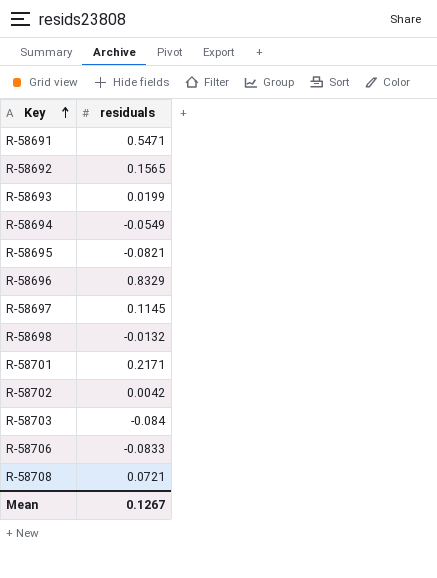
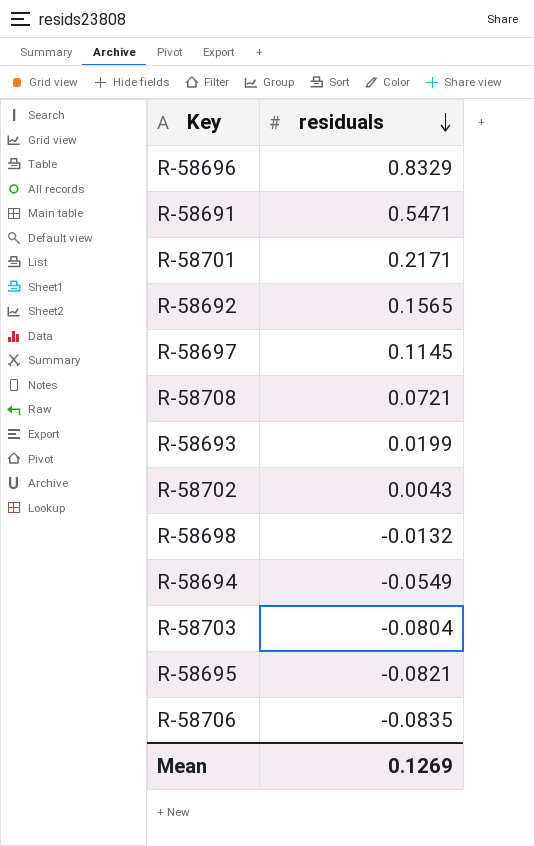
row order: Key ascending -> residuals descending
R-58702 | residuals: 0.0042 -> 0.0043
R-58703 | residuals: -0.084 -> -0.0804
R-58706 | residuals: -0.0833 -> -0.0835
Mean | residuals: 0.1267 -> 0.1269

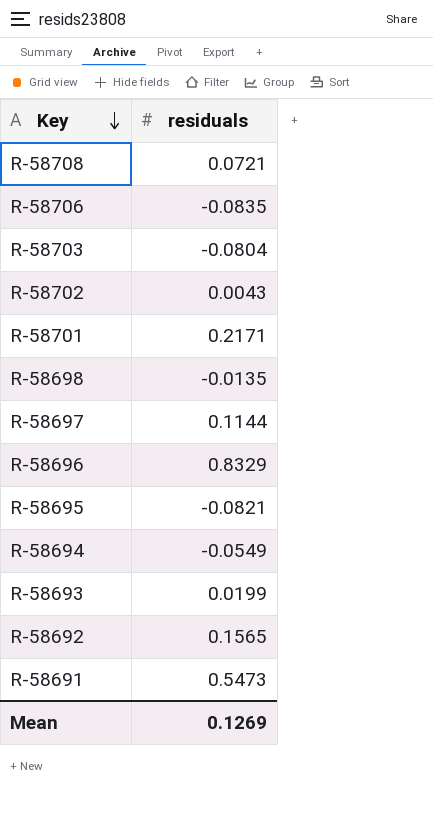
row order: residuals descending -> Key descending
R-58698 | residuals: -0.0132 -> -0.0135
R-58697 | residuals: 0.1145 -> 0.1144
R-58691 | residuals: 0.5471 -> 0.5473

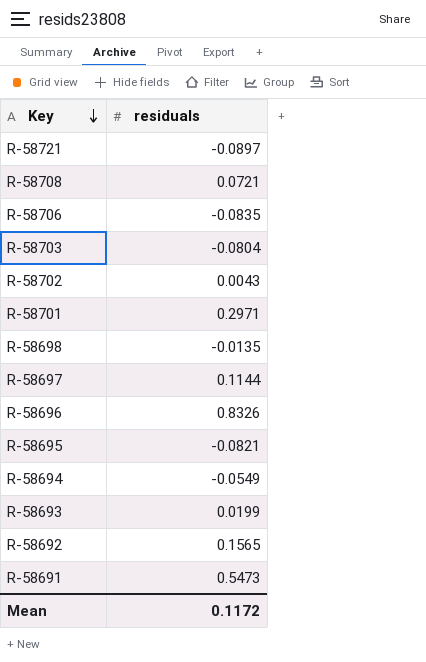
row R-58721: none -> -0.0897
R-58701 | residuals: 0.2171 -> 0.2971
R-58696 | residuals: 0.8329 -> 0.8326
Mean | residuals: 0.1269 -> 0.1172

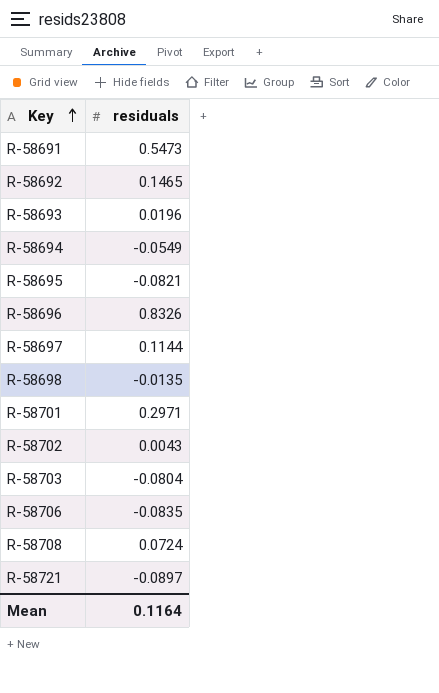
row order: Key descending -> Key ascending
R-58692 | residuals: 0.1565 -> 0.1465
R-58693 | residuals: 0.0199 -> 0.0196
R-58708 | residuals: 0.0721 -> 0.0724
Mean | residuals: 0.1172 -> 0.1164

